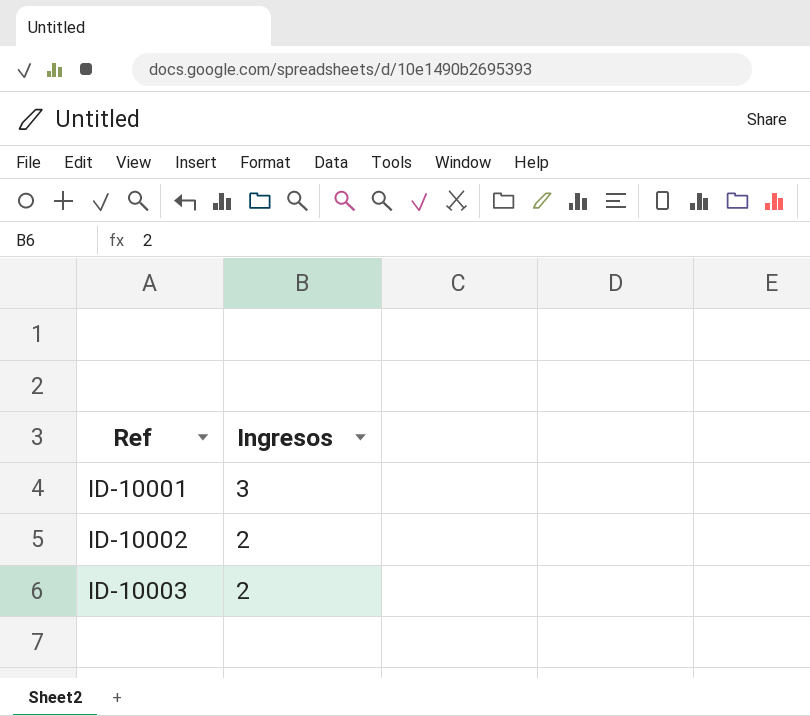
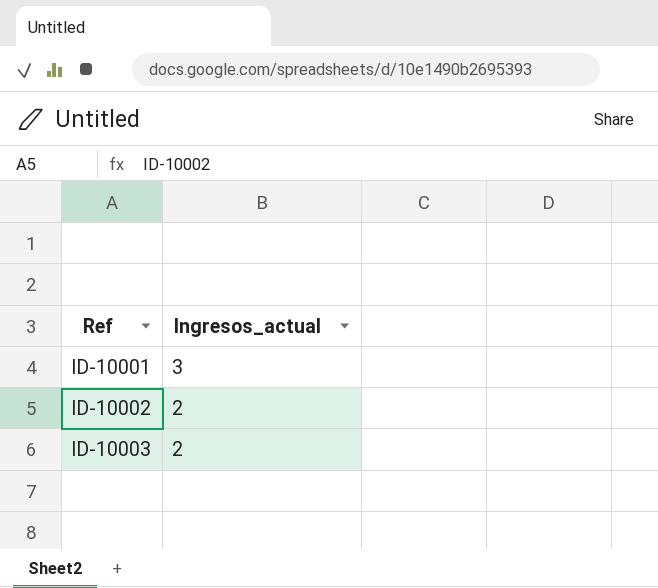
column name: Ingresos -> Ingresos_actual

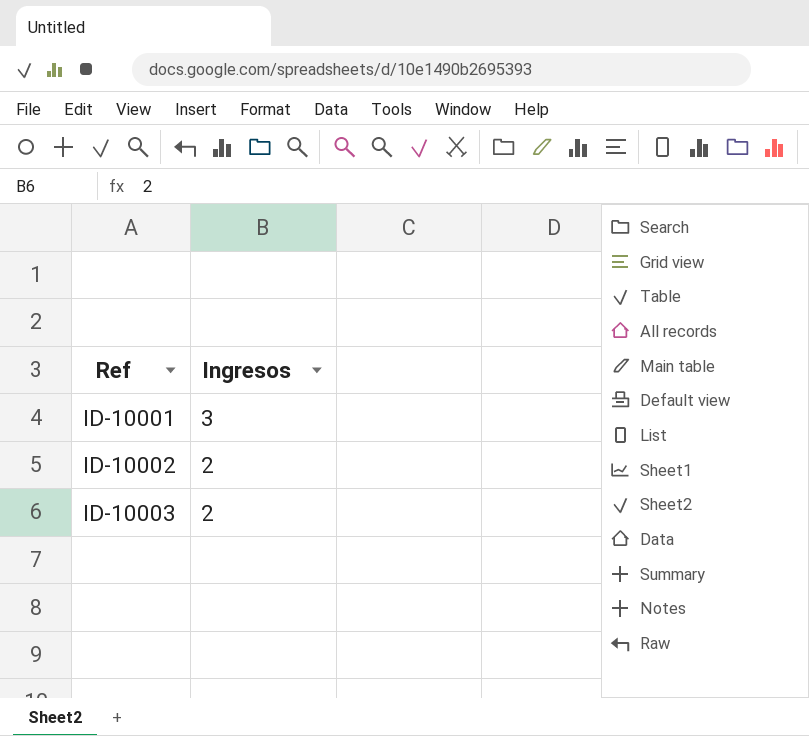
column name: Ingresos_actual -> Ingresos

